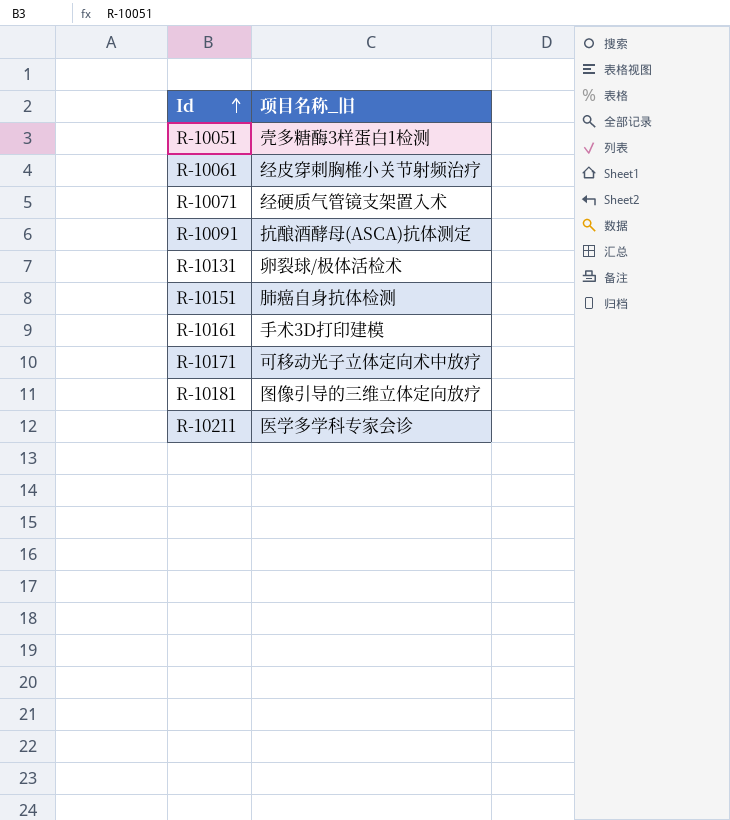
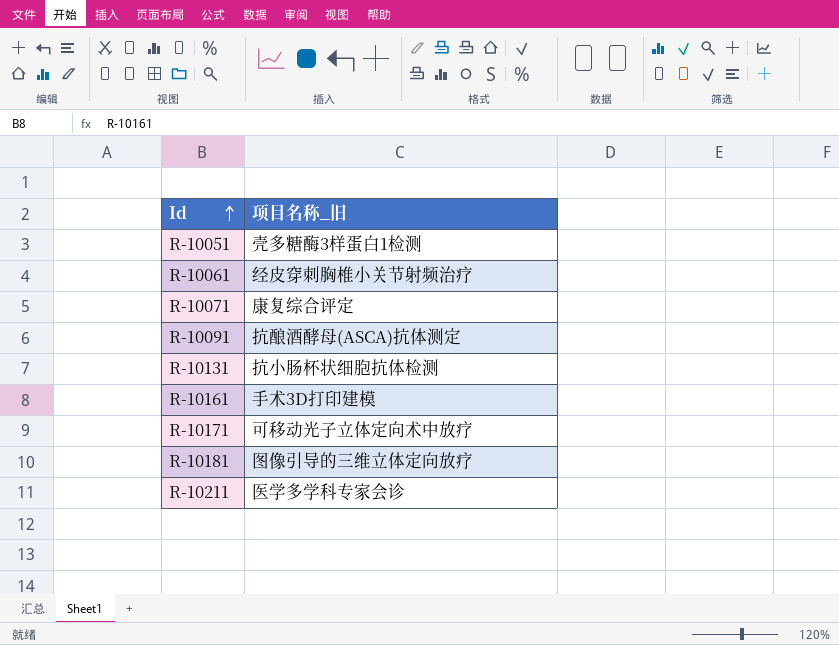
row R-10151: 肺癌自身抗体检测 -> none
R-10071 | 项目名称_旧: 经硬质气管镜支架置入术 -> 康复综合评定
R-10131 | 项目名称_旧: 卵裂球/极体活检术 -> 抗小肠杯状细胞抗体检测

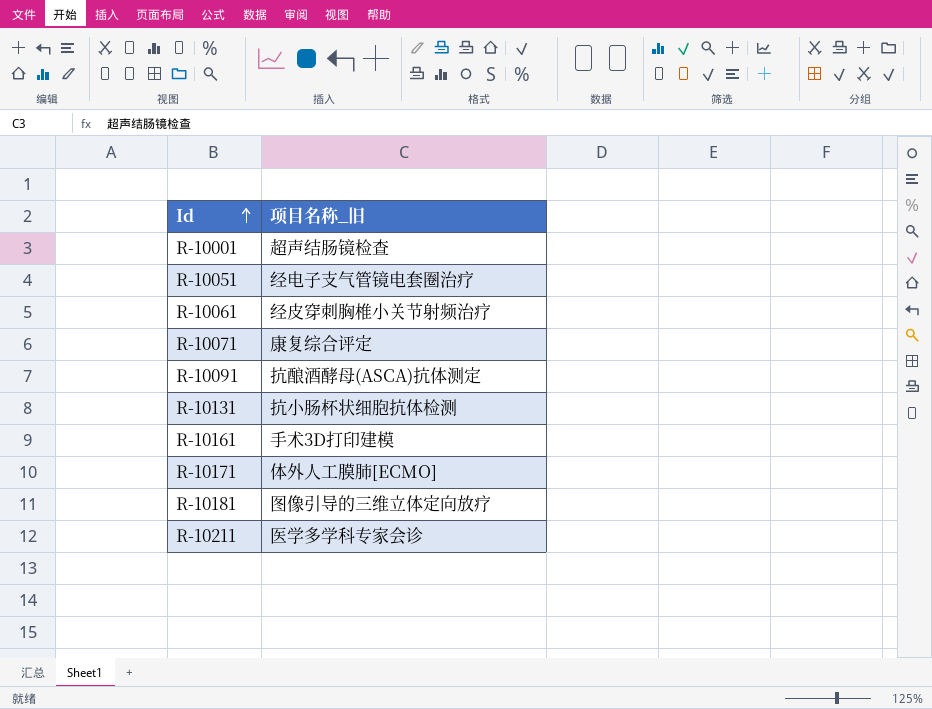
row R-10001: none -> 超声结肠镜检查
R-10051 | 项目名称_旧: 壳多糖酶3样蛋白1检测 -> 经电子支气管镜电套圈治疗
R-10171 | 项目名称_旧: 可移动光子立体定向术中放疗 -> 体外人工膜肺[ECMO]

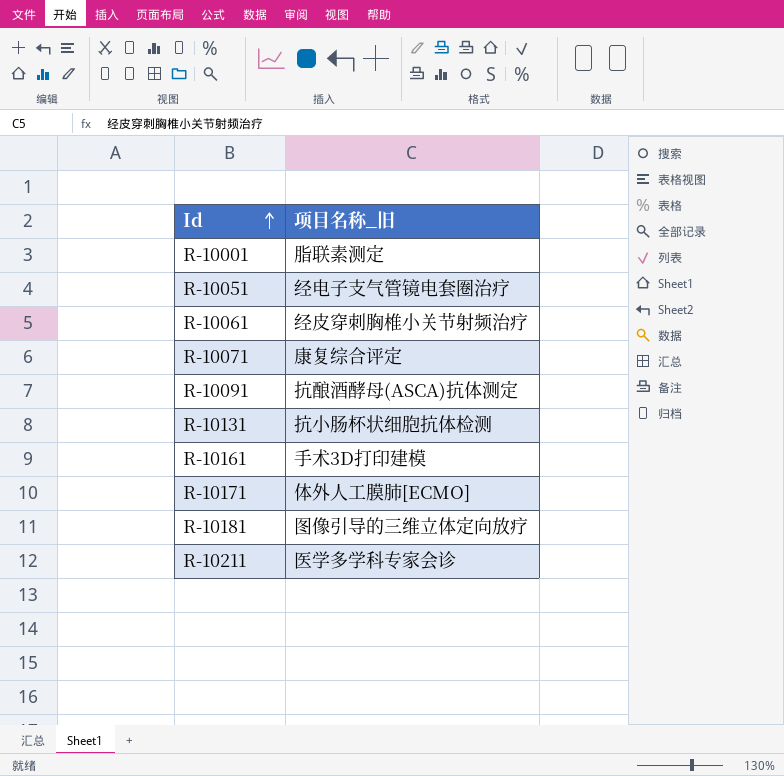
R-10001 | 项目名称_旧: 超声结肠镜检查 -> 脂联素测定

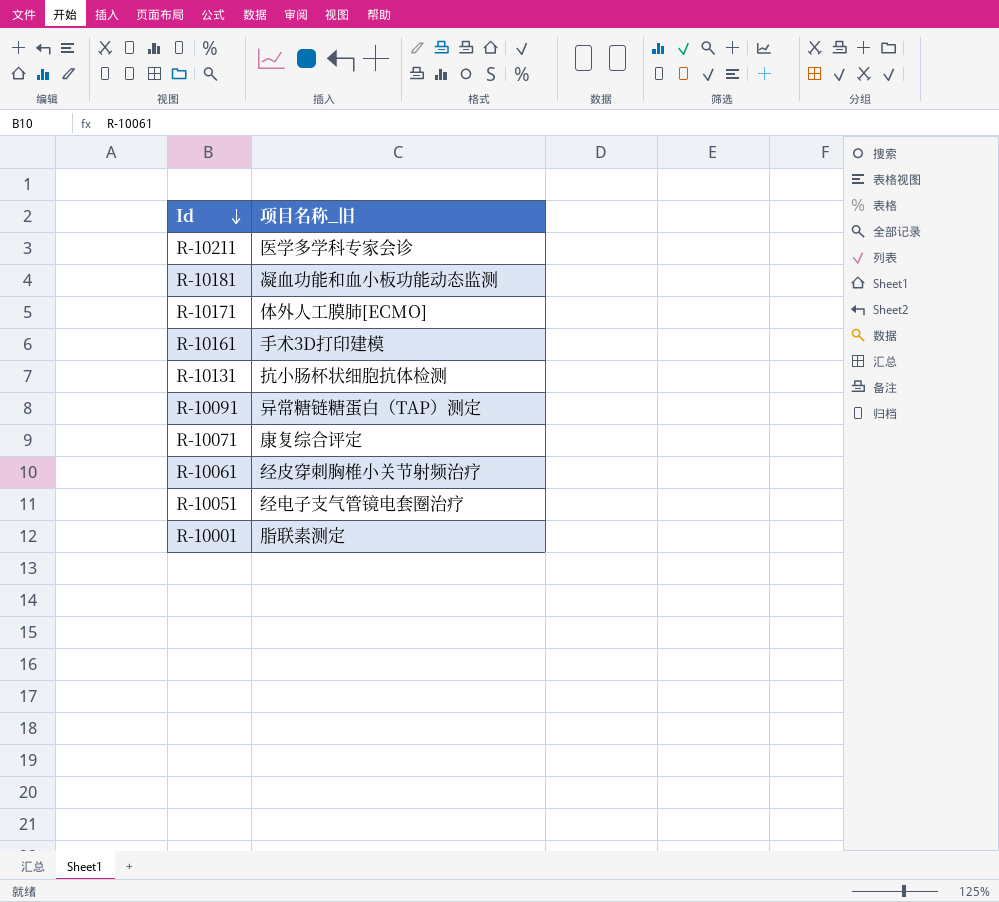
row order: Id ascending -> Id descending
R-10181 | 项目名称_旧: 图像引导的三维立体定向放疗 -> 凝血功能和血小板功能动态监测
R-10091 | 项目名称_旧: 抗酿酒酵母(ASCA)抗体测定 -> 异常糖链糖蛋白（TAP）测定

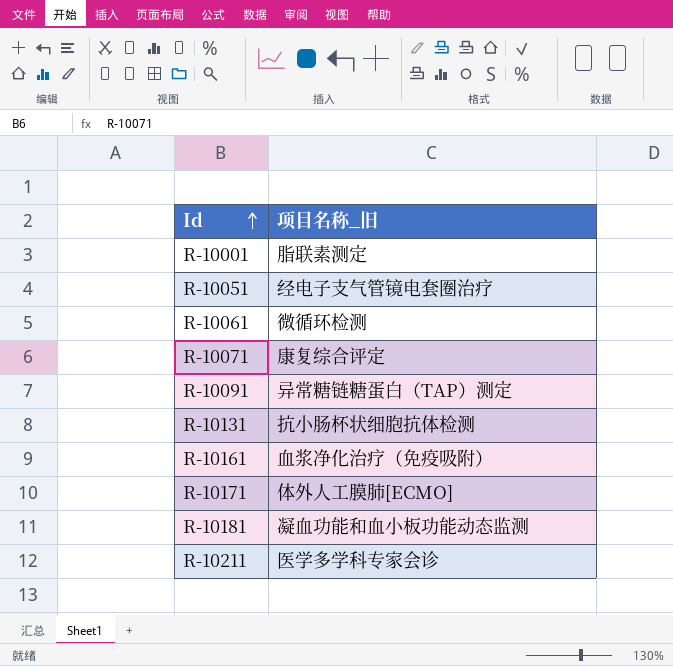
row order: Id descending -> Id ascending
R-10061 | 项目名称_旧: 经皮穿刺胸椎小关节射频治疗 -> 微循环检测
R-10161 | 项目名称_旧: 手术3D打印建模 -> 血浆净化治疗（免疫吸附）

